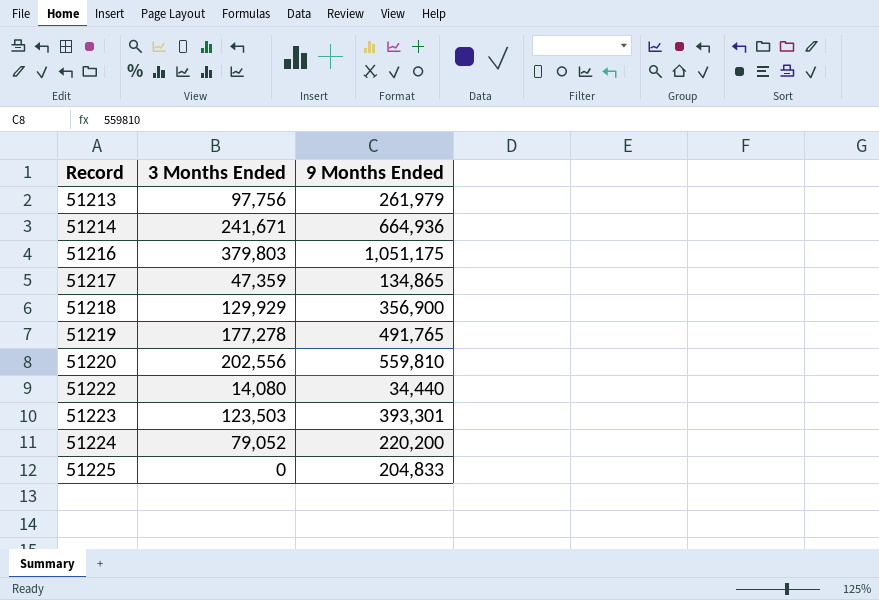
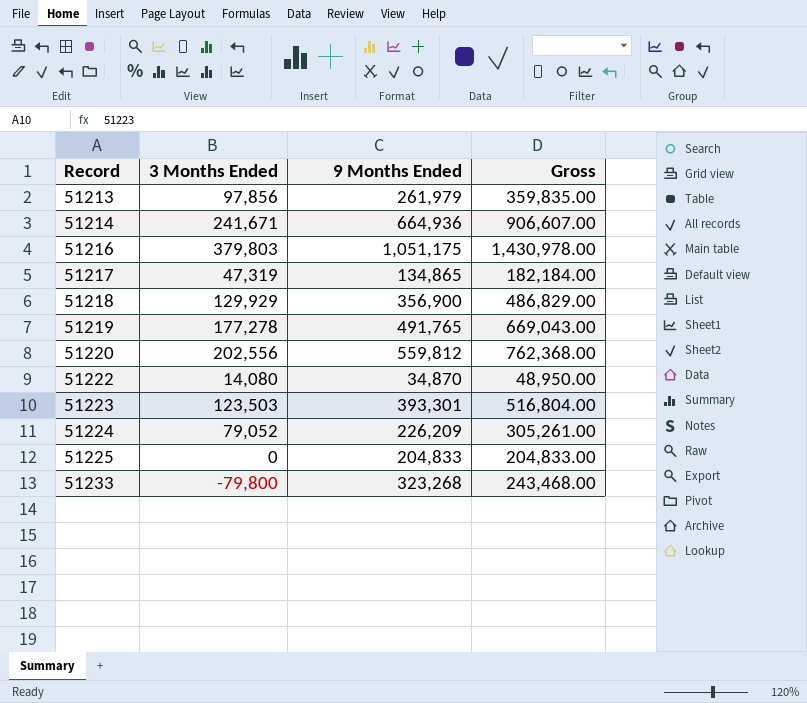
column Gross | formula: none -> [3 Months Ended] + [9 Months Ended]
51213 | 3 Months Ended: 97,756 -> 97,856
51217 | 3 Months Ended: 47,359 -> 47,319
51220 | 9 Months Ended: 559,810 -> 559,812
51222 | 9 Months Ended: 34,440 -> 34,870
51224 | 9 Months Ended: 220,200 -> 226,209
row 51233: none -> -79,800 | 323,268 | 243,468.00

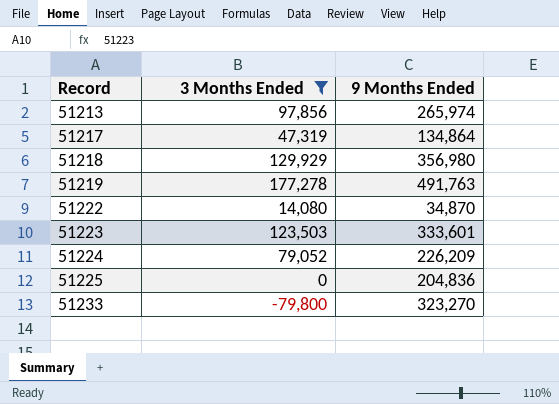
filter: none -> 3 Months Ended <= 177,278
column Gross | formula: [3 Months Ended] + [9 Months Ended] -> none
51213 | 9 Months Ended: 261,979 -> 265,974
51217 | 9 Months Ended: 134,865 -> 134,864
51218 | 9 Months Ended: 356,900 -> 356,980
51219 | 9 Months Ended: 491,765 -> 491,763
51223 | 9 Months Ended: 393,301 -> 333,601
51225 | 9 Months Ended: 204,833 -> 204,836
51233 | 9 Months Ended: 323,268 -> 323,270

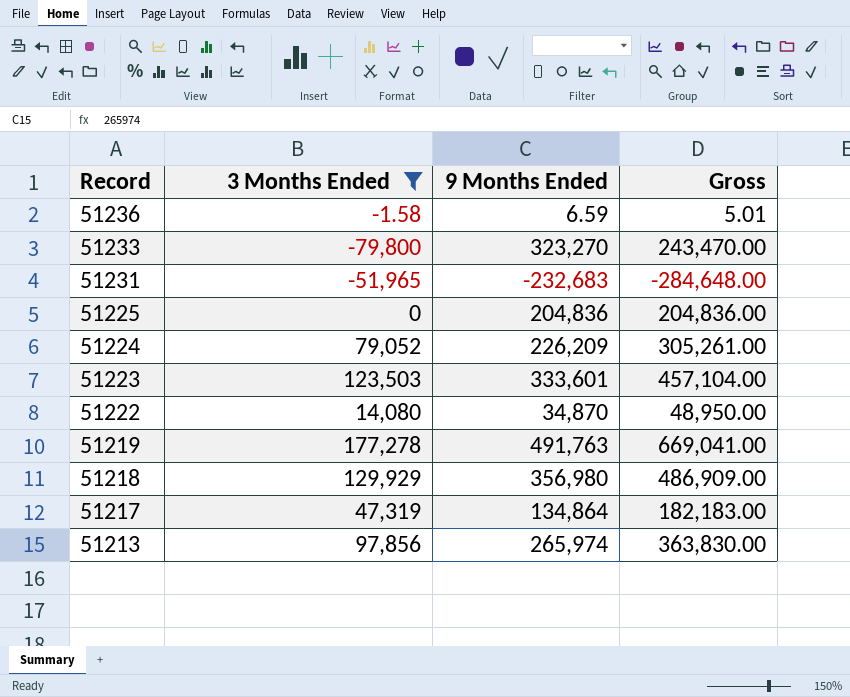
row order: Record ascending -> Record descending
column Gross | formula: none -> [3 Months Ended] + [9 Months Ended]
row 51236: none -> -1.58 | 6.59 | 5.01
row 51231: none -> -51,965 | -232,683 | -284,648.00

